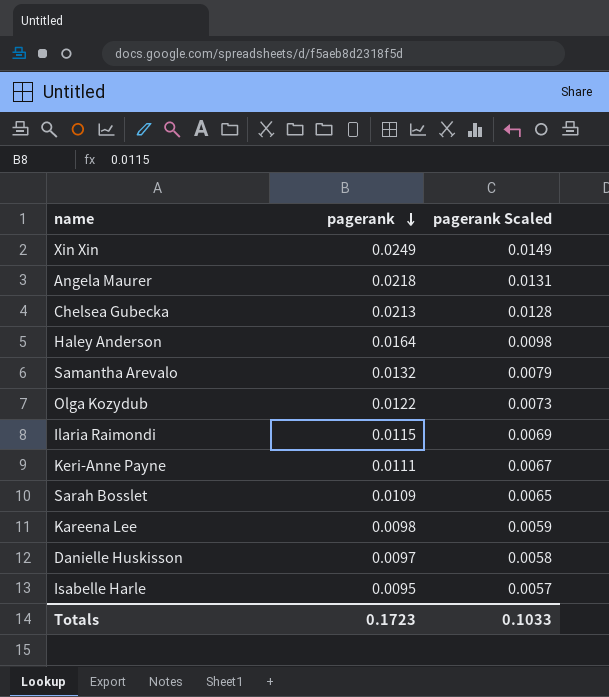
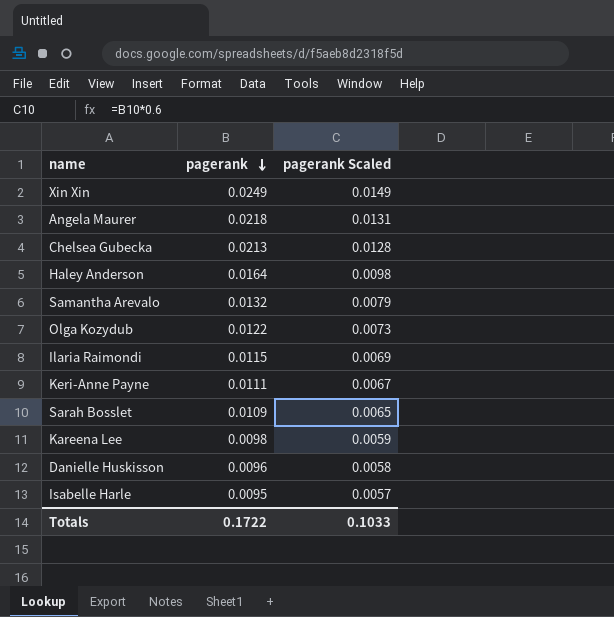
Danielle Huskisson | pagerank: 0.0097 -> 0.0096
Totals | pagerank: 0.1723 -> 0.1722

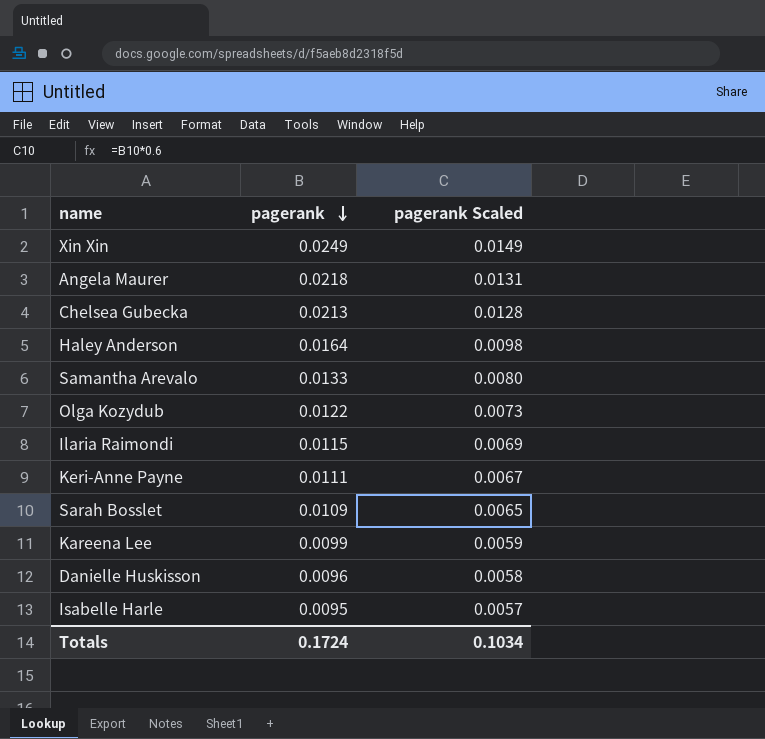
Samantha Arevalo | pagerank: 0.0132 -> 0.0133
Samantha Arevalo | pagerank Scaled: 0.0079 -> 0.0080
Kareena Lee | pagerank: 0.0098 -> 0.0099
Totals | pagerank: 0.1722 -> 0.1724
Totals | pagerank Scaled: 0.1033 -> 0.1034

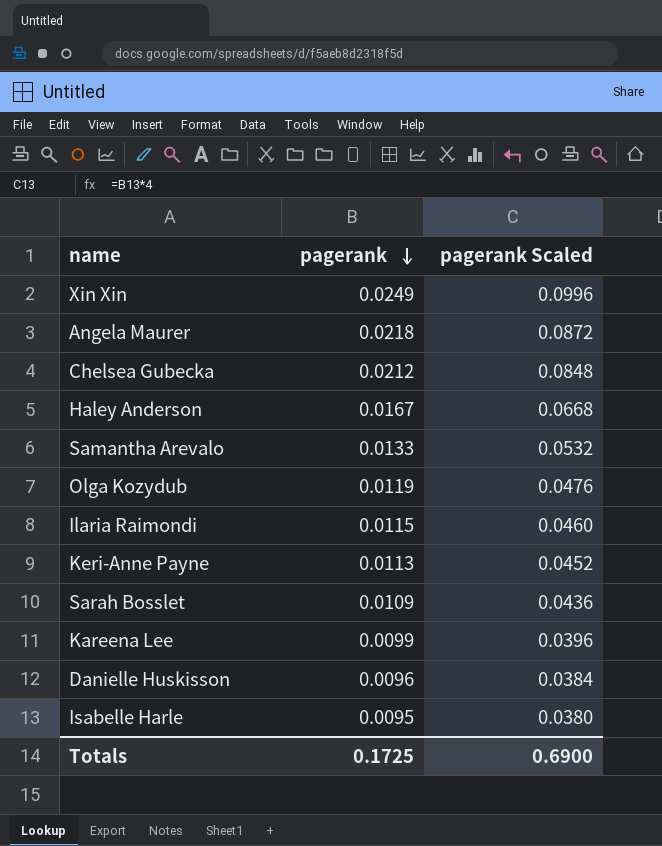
column pagerank Scaled | formula: [pagerank] * 0.6 -> [pagerank] * 4
Chelsea Gubecka | pagerank: 0.0213 -> 0.0212
Haley Anderson | pagerank: 0.0164 -> 0.0167
Olga Kozydub | pagerank: 0.0122 -> 0.0119
Keri-Anne Payne | pagerank: 0.0111 -> 0.0113
Totals | pagerank: 0.1724 -> 0.1725
Totals | pagerank Scaled: 0.1034 -> 0.6900

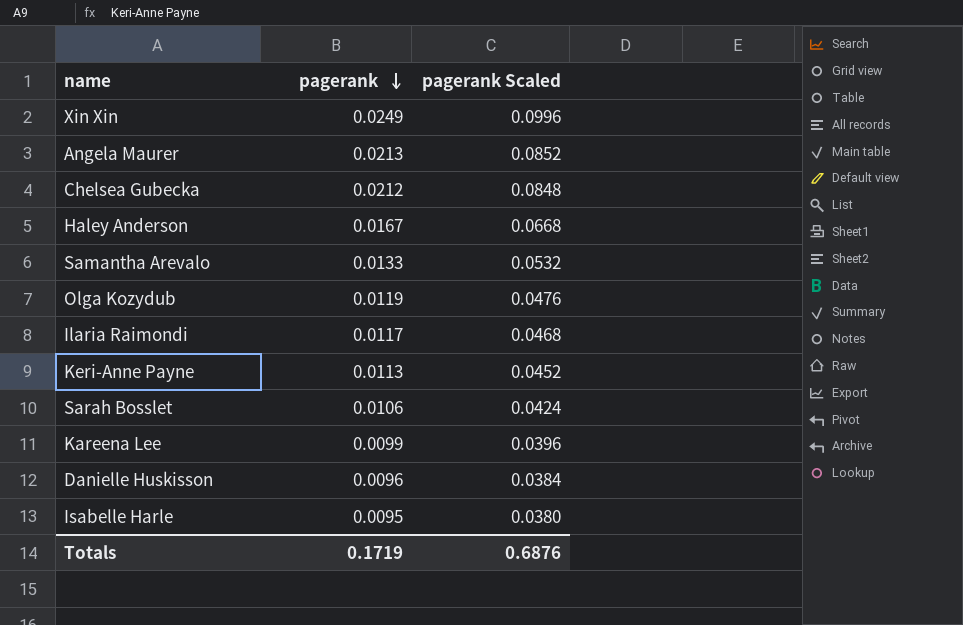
Angela Maurer | pagerank: 0.0218 -> 0.0213
Angela Maurer | pagerank Scaled: 0.0872 -> 0.0852
Ilaria Raimondi | pagerank: 0.0115 -> 0.0117
Ilaria Raimondi | pagerank Scaled: 0.0460 -> 0.0468
Sarah Bosslet | pagerank: 0.0109 -> 0.0106
Sarah Bosslet | pagerank Scaled: 0.0436 -> 0.0424
Totals | pagerank: 0.1725 -> 0.1719
Totals | pagerank Scaled: 0.6900 -> 0.6876

